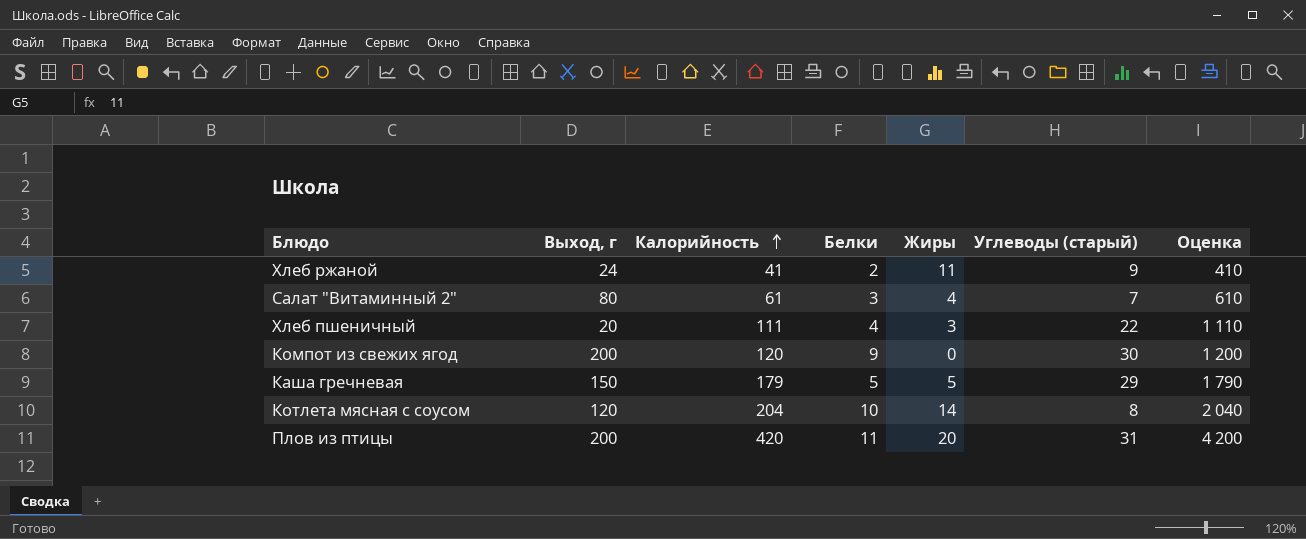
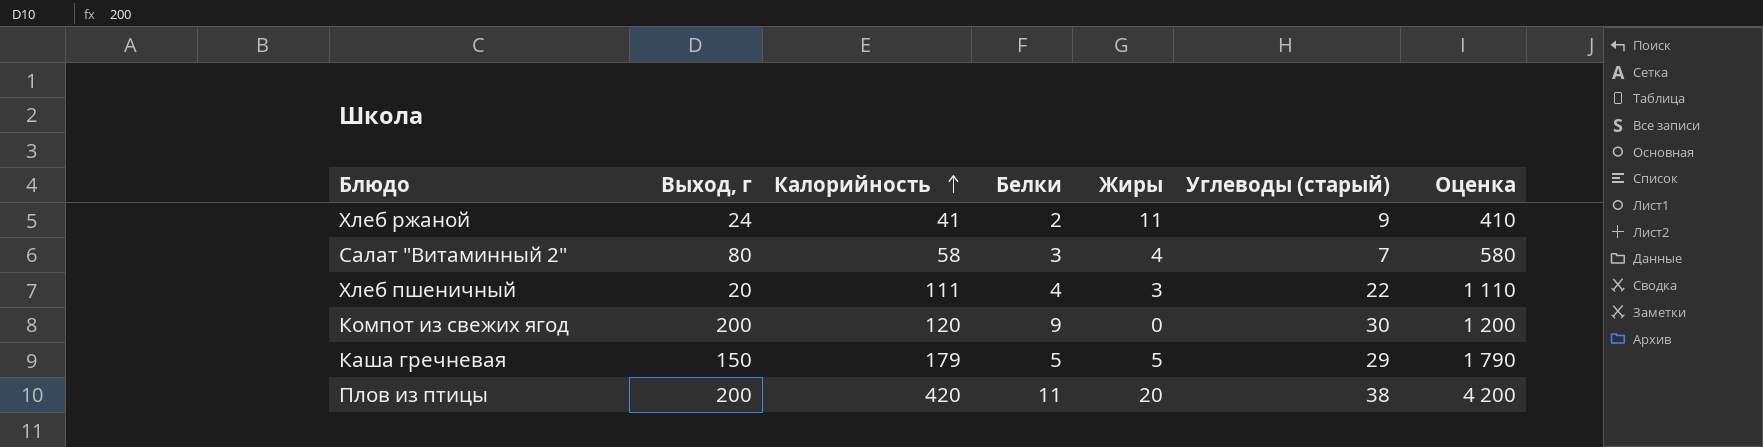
row Котлета мясная с соусом: 120 | 204 | 10 | 14 | 8 | 2 040 -> none
Салат "Витаминный 2" | Калорийность: 61 -> 58
Салат "Витаминный 2" | Оценка: 610 -> 580
Плов из птицы | Углеводы (старый): 31 -> 38

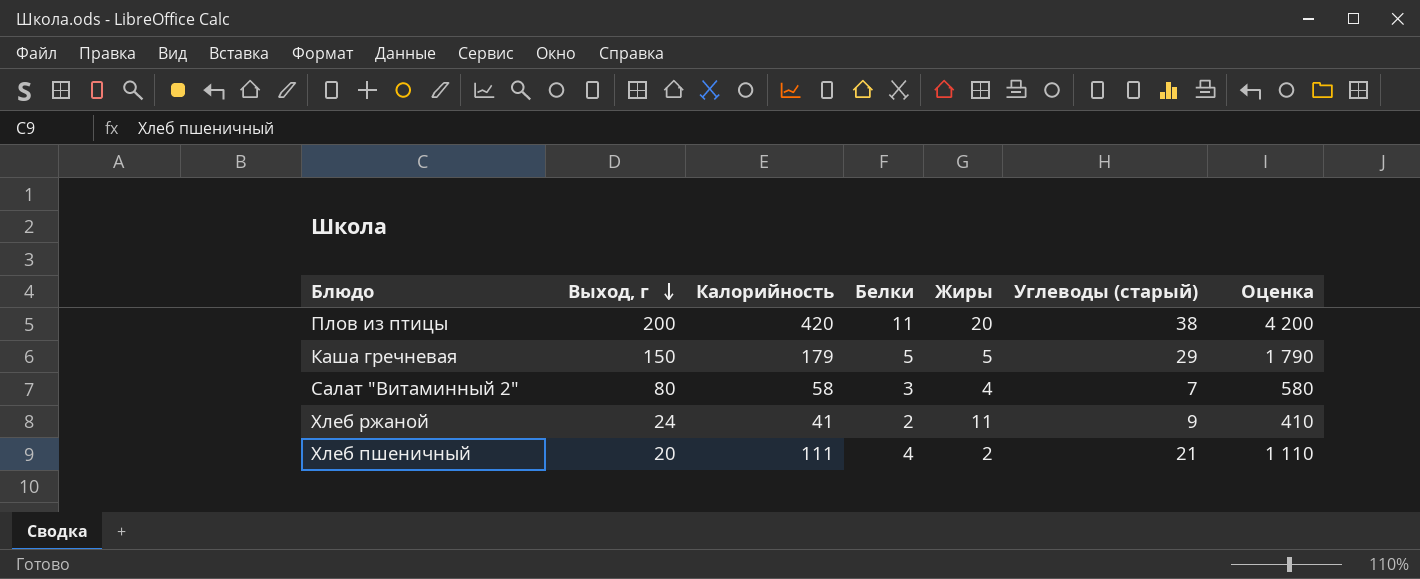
row order: Калорийность ascending -> Выход, г descending
row Компот из свежих ягод: 200 | 120 | 9 | 0 | 30 | 1 200 -> none
Хлеб пшеничный | Жиры: 3 -> 2
Хлеб пшеничный | Углеводы (старый): 22 -> 21

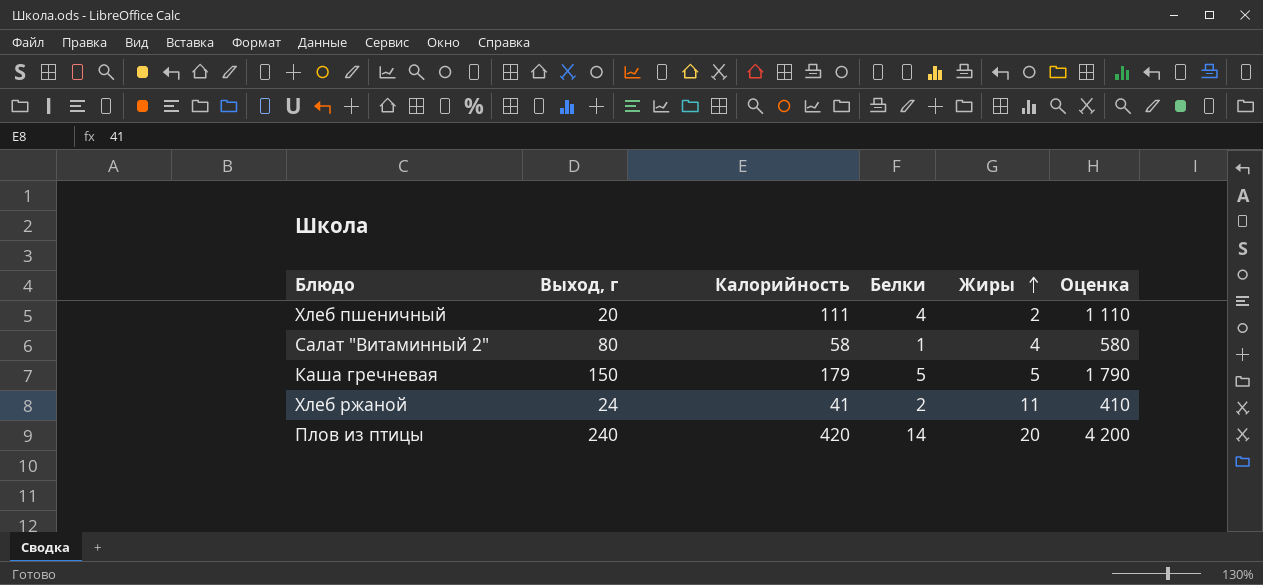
row order: Выход, г descending -> Жиры ascending
column Углеводы (старый) | position: 6 -> none
Салат "Витаминный 2" | Белки: 3 -> 1
Плов из птицы | Выход, г: 200 -> 240
Плов из птицы | Белки: 11 -> 14

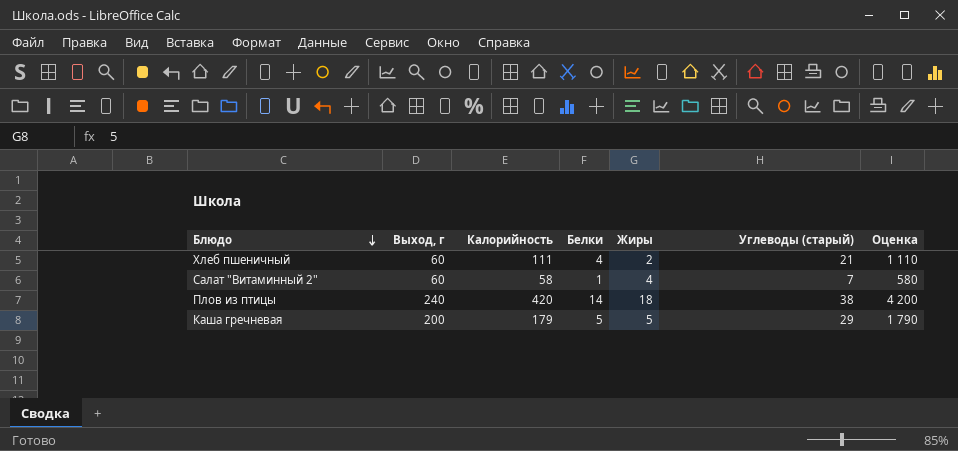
row order: Жиры ascending -> Блюдо descending
column Углеводы (старый) | position: none -> 6
row Хлеб ржаной: 24 | 41 | 2 | 11 | 410 -> none
Хлеб пшеничный | Выход, г: 20 -> 60
Салат "Витаминный 2" | Выход, г: 80 -> 60
Плов из птицы | Жиры: 20 -> 18
Каша гречневая | Выход, г: 150 -> 200

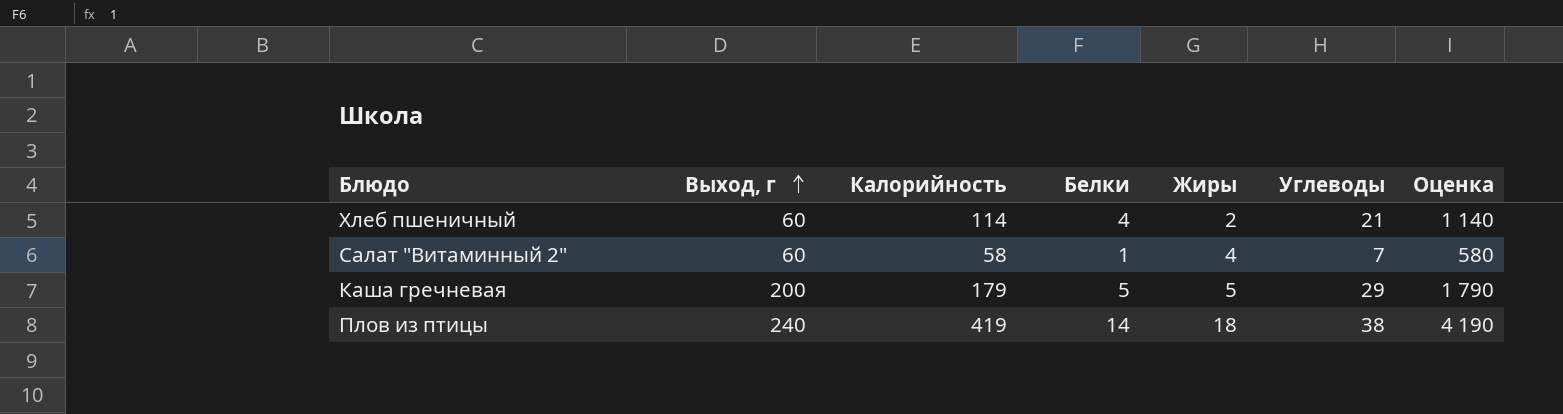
row order: Блюдо descending -> Выход, г ascending
column name: Углеводы (старый) -> Углеводы
Хлеб пшеничный | Калорийность: 111 -> 114
Хлеб пшеничный | Оценка: 1 110 -> 1 140
Плов из птицы | Калорийность: 420 -> 419
Плов из птицы | Оценка: 4 200 -> 4 190

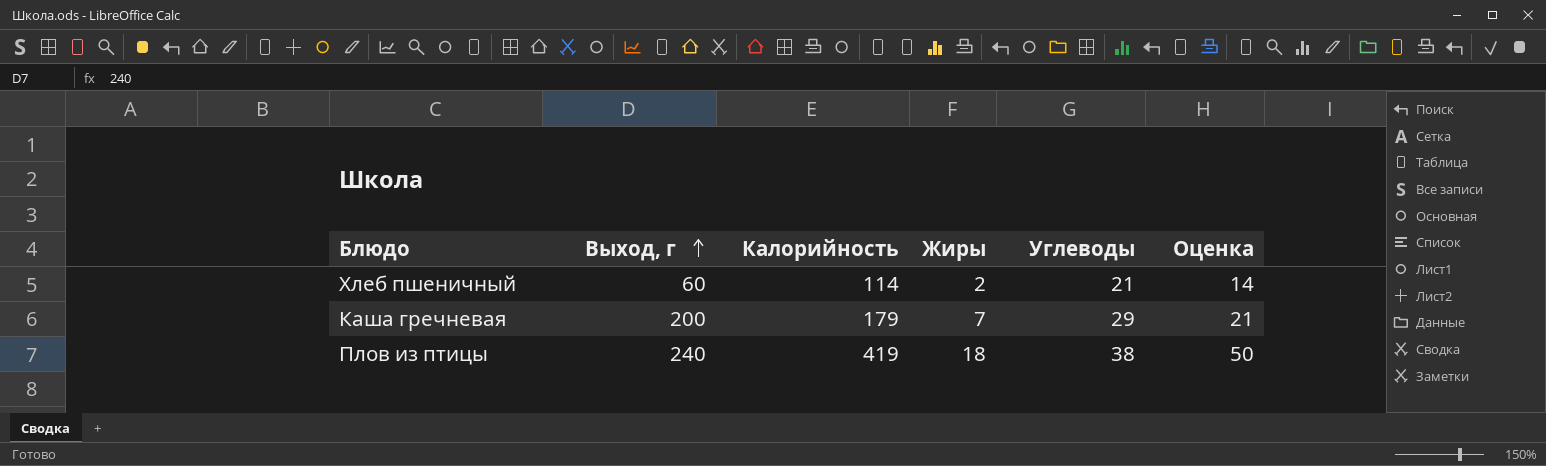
column Белки | position: 4 -> none
column Оценка | formula: [Калорийность] * 10 -> [Калорийность] * 0,12
row Салат "Витаминный 2": 60 | 58 | 1 | 4 | 7 | 580 -> none
Каша гречневая | Жиры: 5 -> 7

